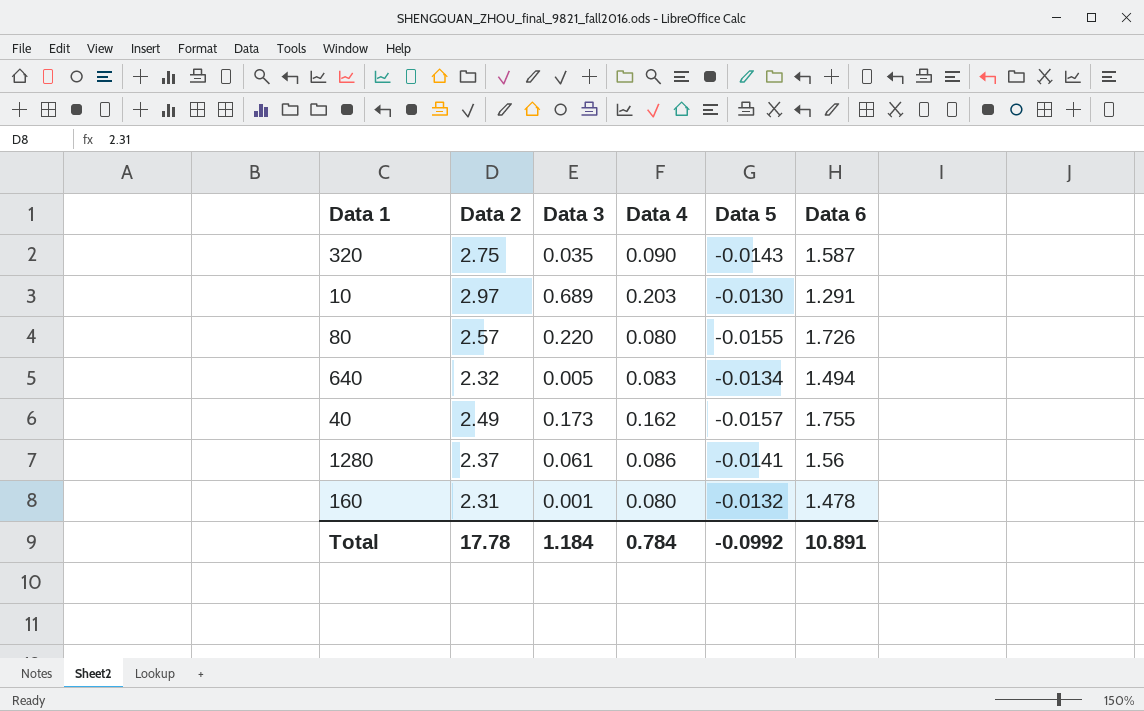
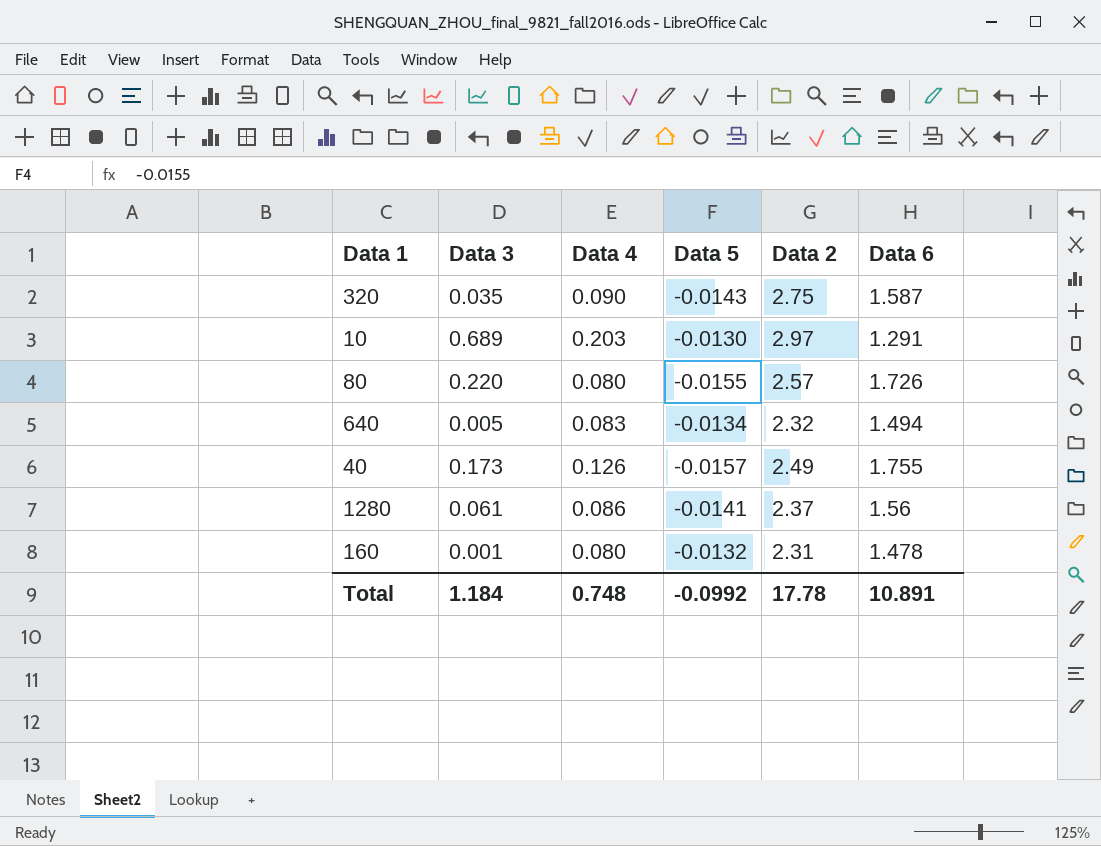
column Data 2 | position: 2 -> 5
40 | Data 4: 0.162 -> 0.126
Total | Data 4: 0.784 -> 0.748

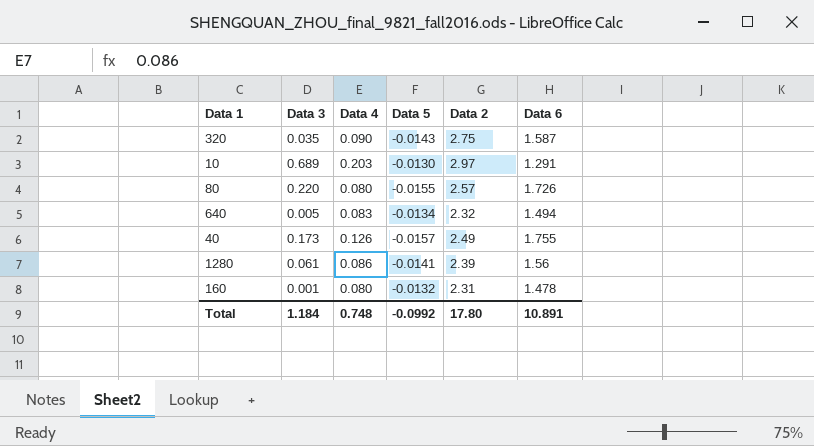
1280 | Data 2: 2.37 -> 2.39
Total | Data 2: 17.78 -> 17.80

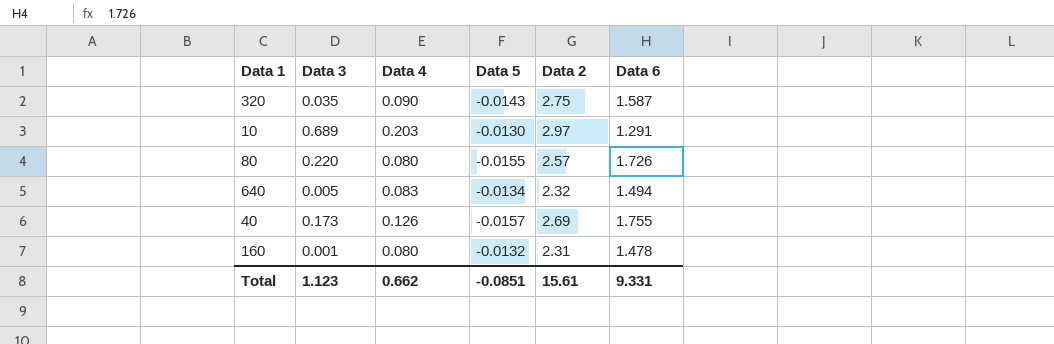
row 1280: 0.061 | 0.086 | -0.0141 | 2.39 | 1.56 -> none
40 | Data 2: 2.49 -> 2.69
Total | Data 3: 1.184 -> 1.123
Total | Data 4: 0.748 -> 0.662
Total | Data 5: -0.0992 -> -0.0851
Total | Data 2: 17.80 -> 15.61
Total | Data 6: 10.891 -> 9.331

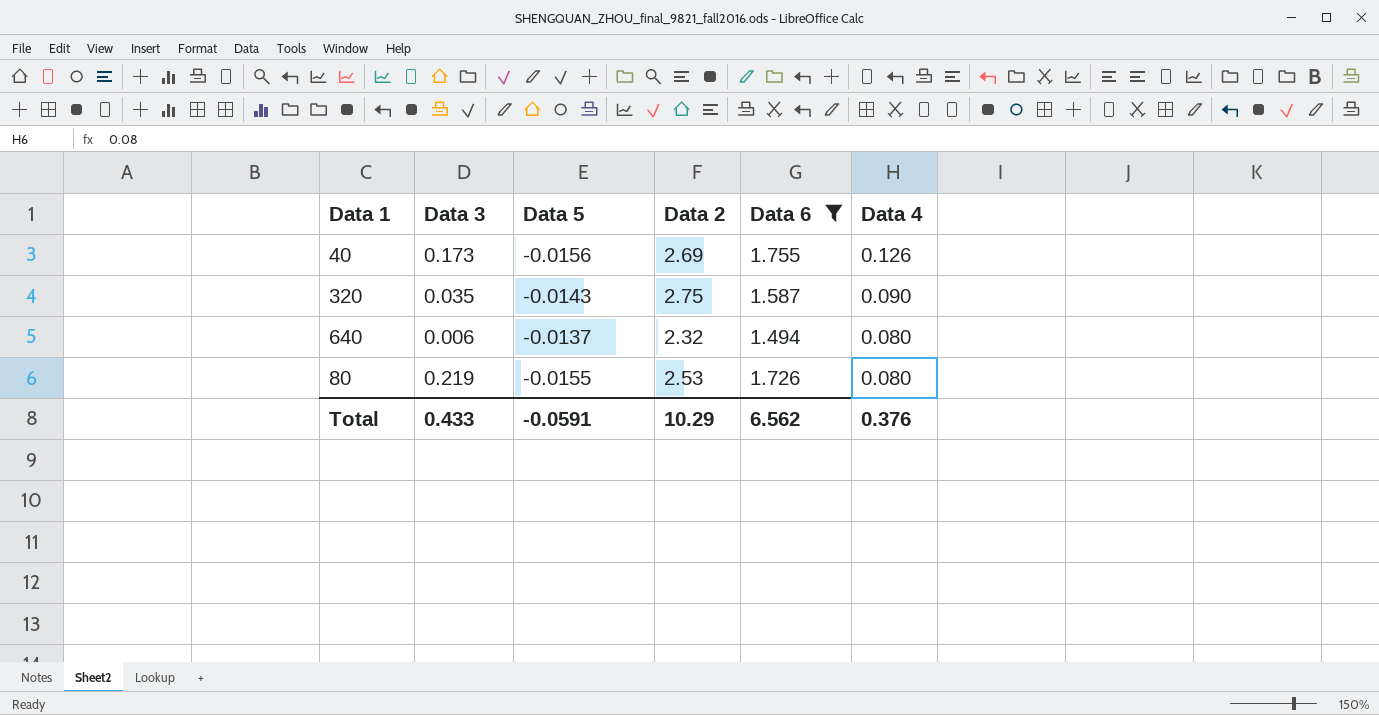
filter: none -> Data 6 >= 1.494
row order: none -> Data 4 descending
column Data 4 | position: 3 -> 6
40 | Data 5: -0.0157 -> -0.0156
640 | Data 3: 0.005 -> 0.006
640 | Data 5: -0.0134 -> -0.0137
640 | Data 4: 0.083 -> 0.080
80 | Data 3: 0.220 -> 0.219
80 | Data 2: 2.57 -> 2.53
Total | Data 3: 1.123 -> 0.433
Total | Data 5: -0.0851 -> -0.0591
Total | Data 2: 15.61 -> 10.29
Total | Data 6: 9.331 -> 6.562
Total | Data 4: 0.662 -> 0.376

